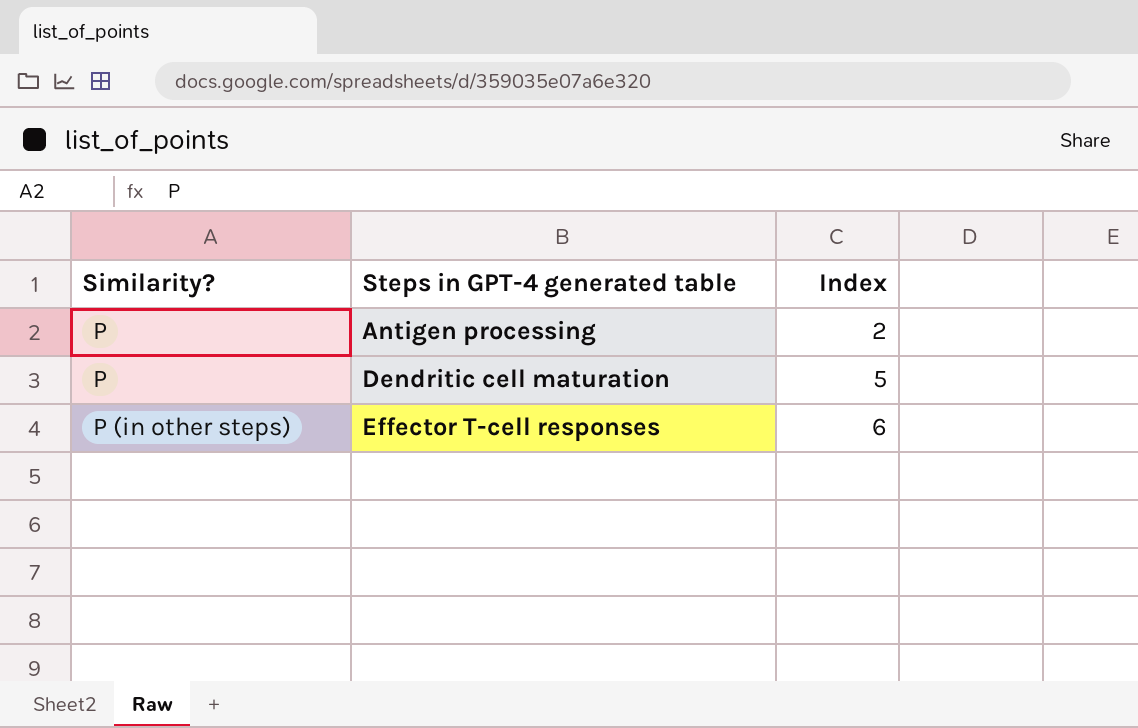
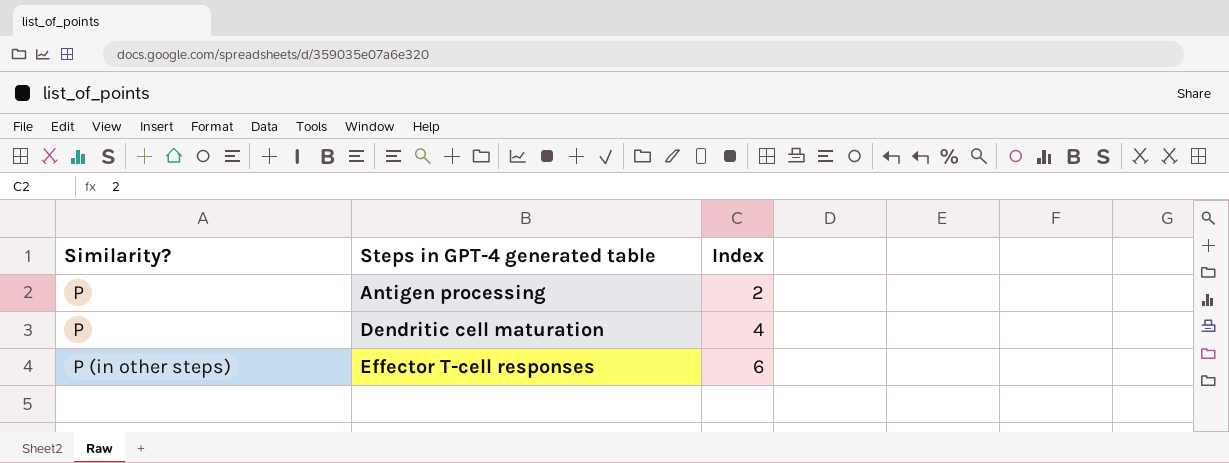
Dendritic cell maturation | Index: 5 -> 4

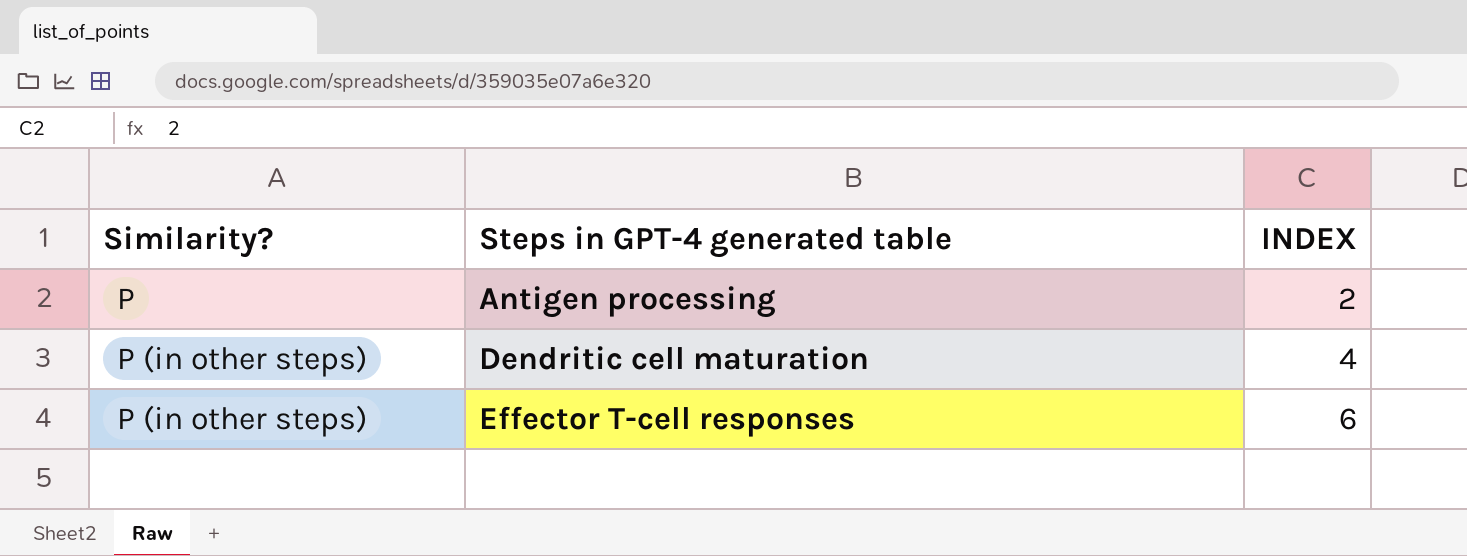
column name: Index -> INDEX
Dendritic cell maturation | Similarity?: P -> P (in other steps)

